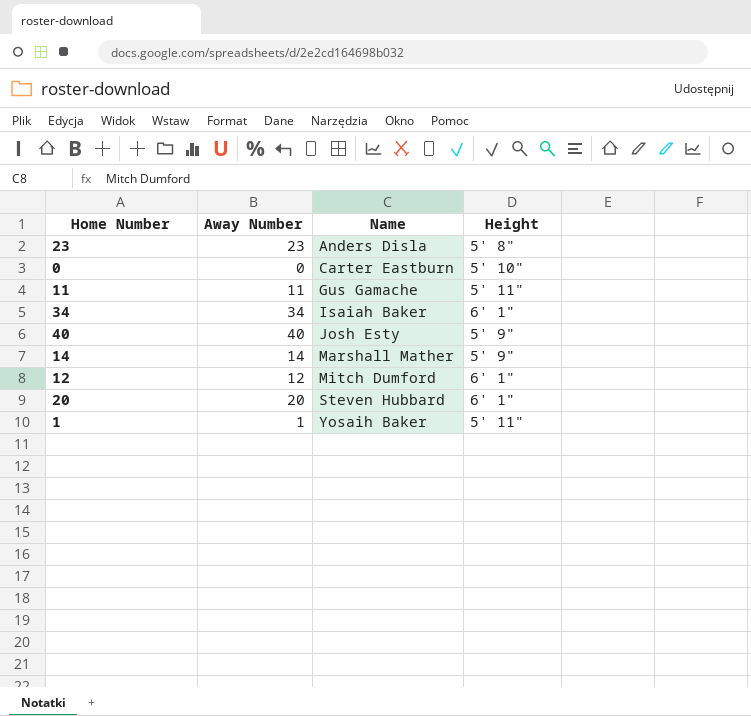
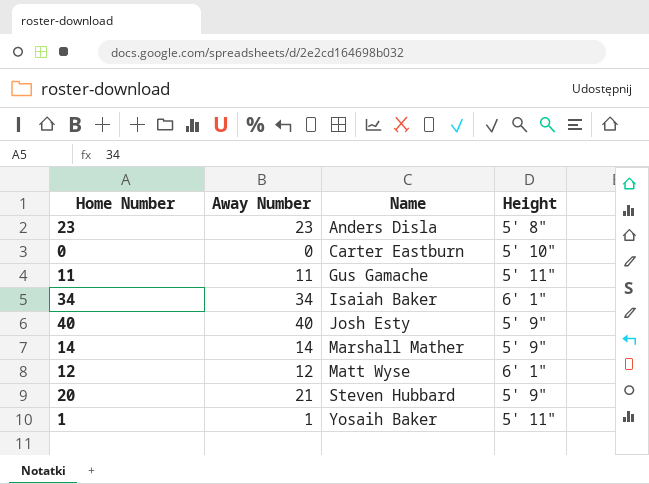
12 | Name: Mitch Dumford -> Matt Wyse
20 | Away Number: 20 -> 21
20 | Height: 6' 1" -> 5' 9"

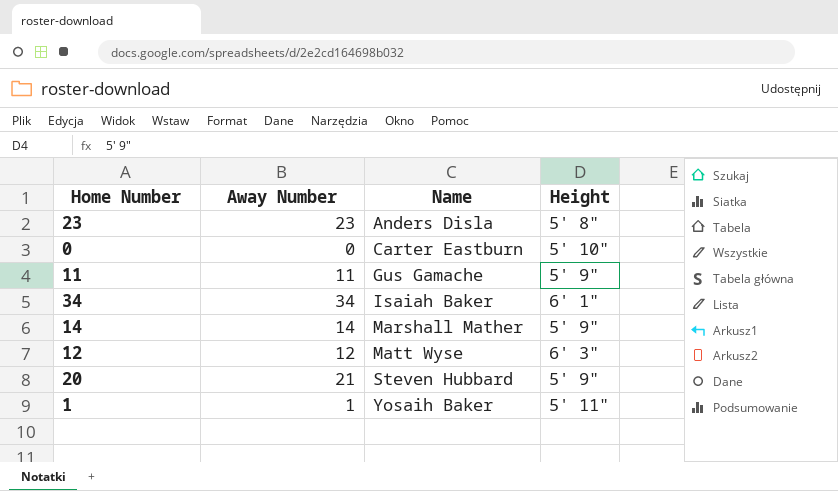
row 40: 40 | Josh Esty | 5' 9" -> none
11 | Height: 5' 11" -> 5' 9"
12 | Height: 6' 1" -> 6' 3"

